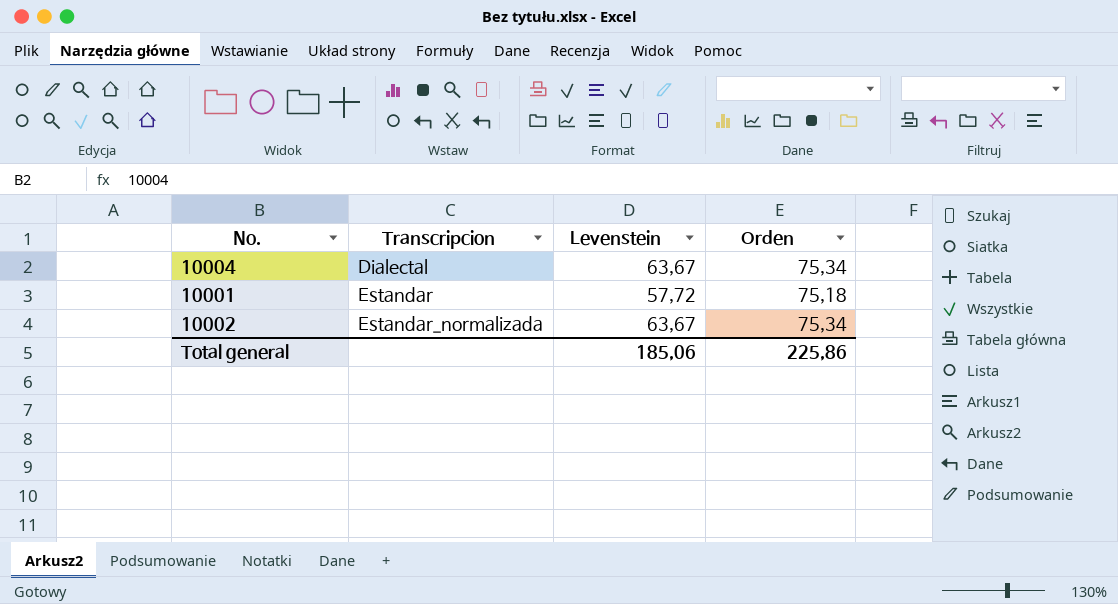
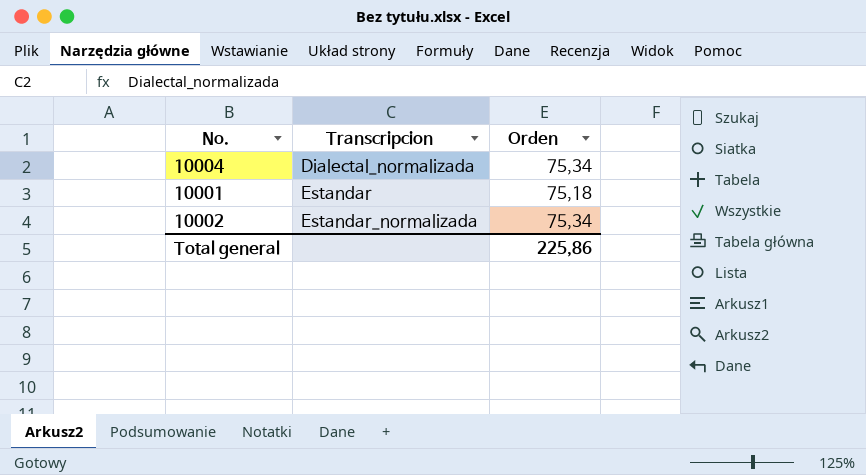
column Levenstein | position: 3 -> none
10004 | Transcripcion: Dialectal -> Dialectal_normalizada

